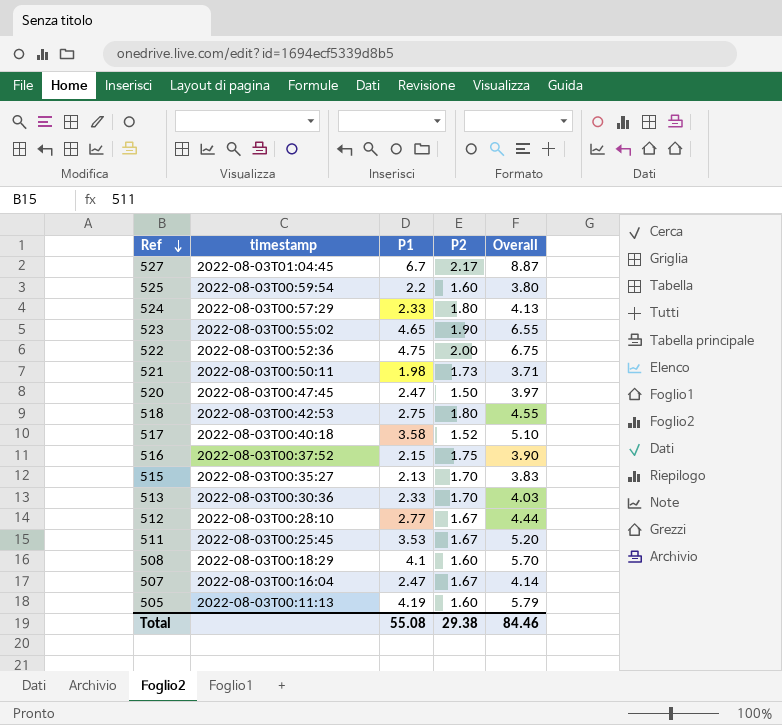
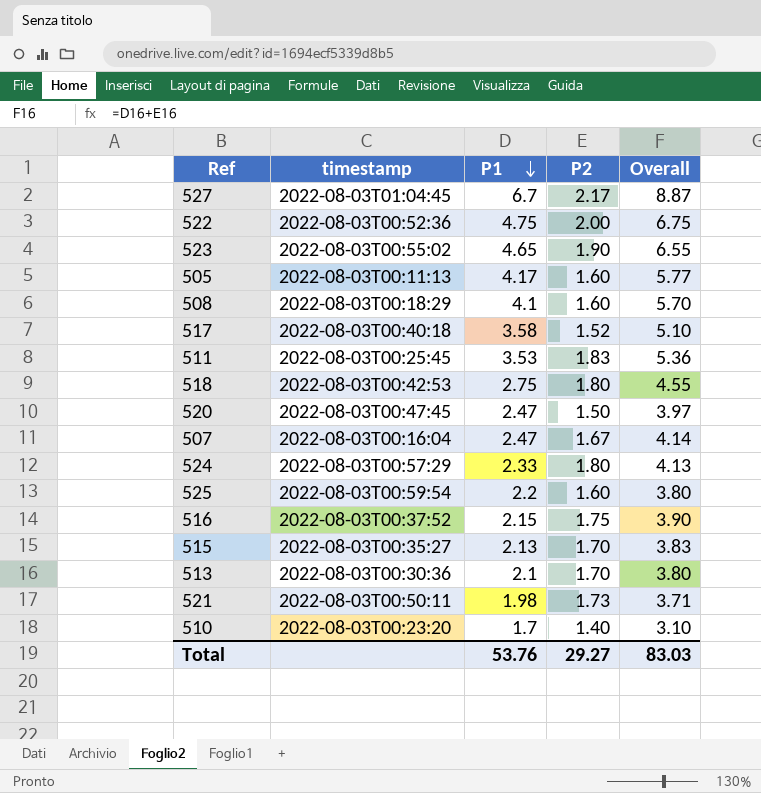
row order: Ref descending -> P1 descending
row 512: 2022-08-03T00:28:10 | 2.77 | 1.67 | 4.44 -> none
505 | P1: 4.19 -> 4.17
505 | Overall: 5.79 -> 5.77
511 | P2: 1.67 -> 1.83
511 | Overall: 5.20 -> 5.36
513 | P1: 2.33 -> 2.1
513 | Overall: 4.03 -> 3.80
row 510: none -> 2022-08-03T00:23:20 | 1.7 | 1.40 | 3.10
Total | P1: 55.08 -> 53.76
Total | P2: 29.38 -> 29.27
Total | Overall: 84.46 -> 83.03

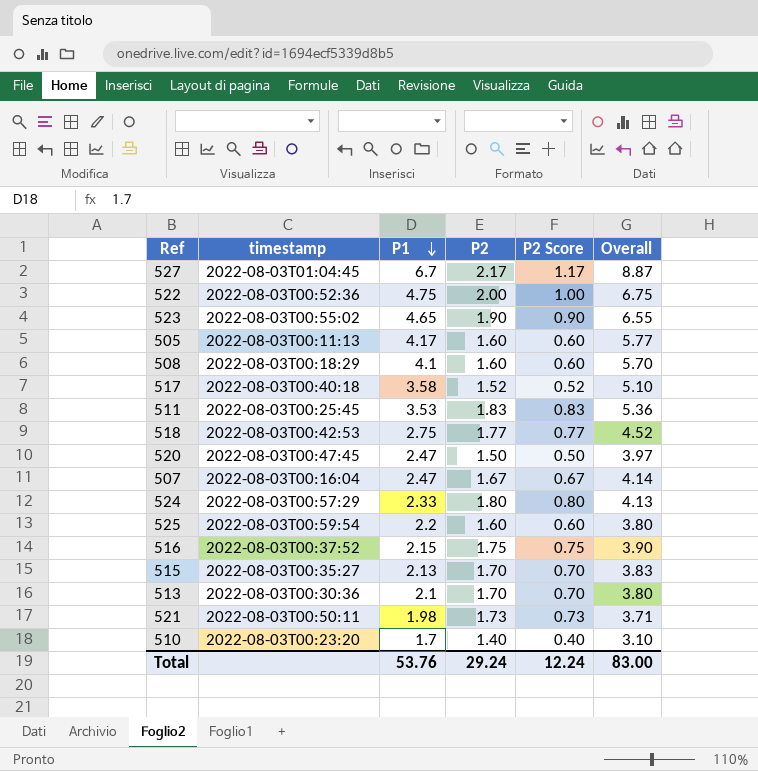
column P2 Score | formula: none -> [P2] - 1
518 | P2: 1.80 -> 1.77
518 | Overall: 4.55 -> 4.52
Total | P2: 29.27 -> 29.24
Total | Overall: 83.03 -> 83.00

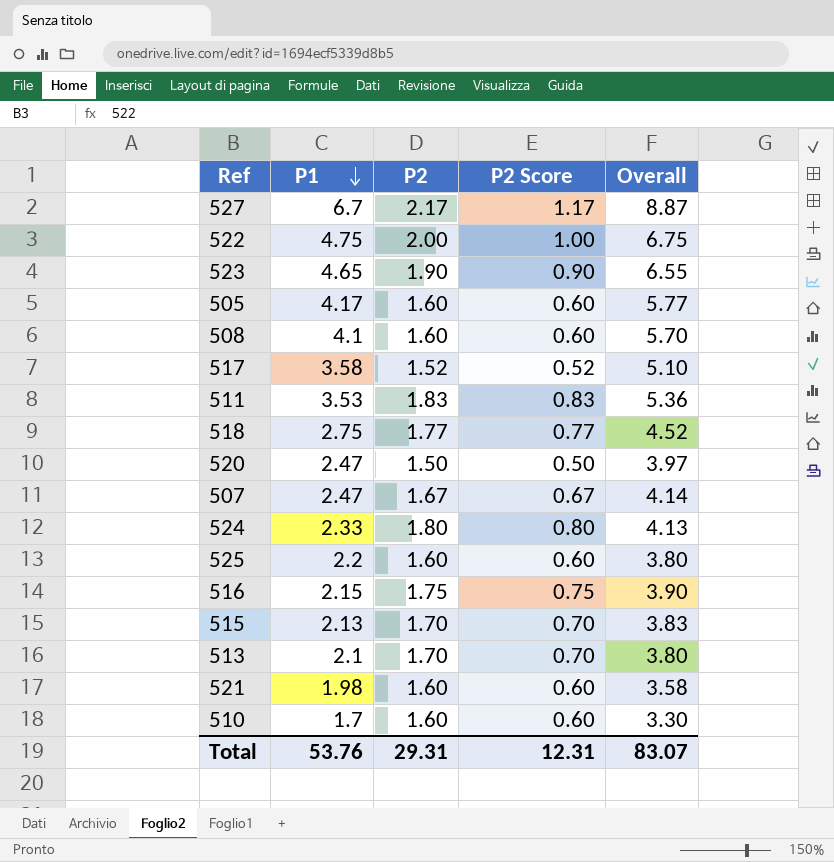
column timestamp | position: 2 -> none
521 | P2: 1.73 -> 1.60
521 | P2 Score: 0.73 -> 0.60
521 | Overall: 3.71 -> 3.58
510 | P2: 1.40 -> 1.60
510 | P2 Score: 0.40 -> 0.60
510 | Overall: 3.10 -> 3.30
Total | P2: 29.24 -> 29.31
Total | P2 Score: 12.24 -> 12.31
Total | Overall: 83.00 -> 83.07

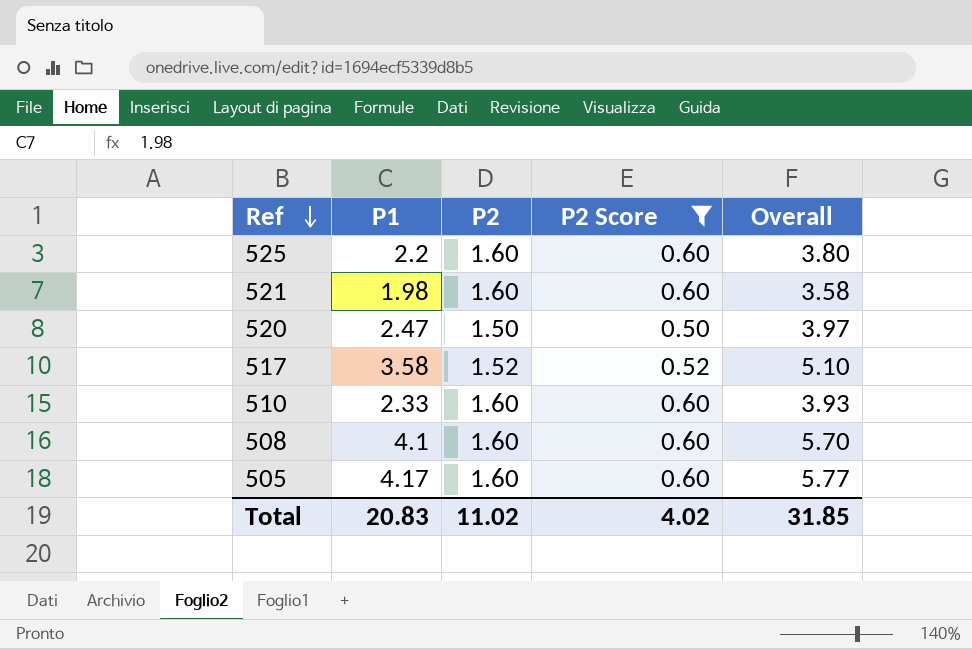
filter: none -> P2 Score <= 0.60
row order: P1 descending -> Ref descending
510 | P1: 1.7 -> 2.33
510 | Overall: 3.30 -> 3.93
Total | P1: 53.76 -> 20.83
Total | P2: 29.31 -> 11.02
Total | P2 Score: 12.31 -> 4.02
Total | Overall: 83.07 -> 31.85

